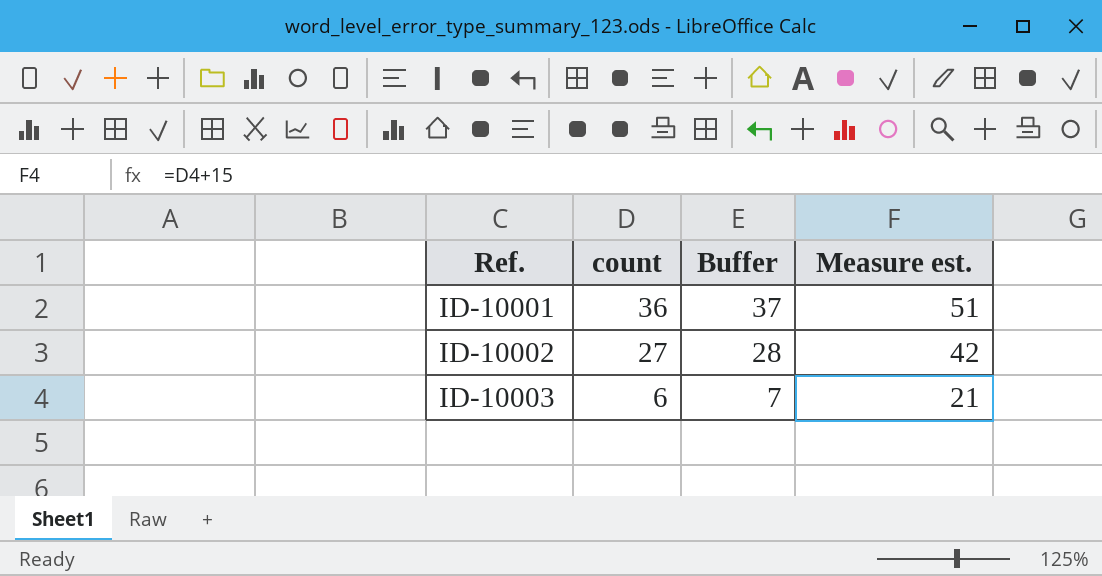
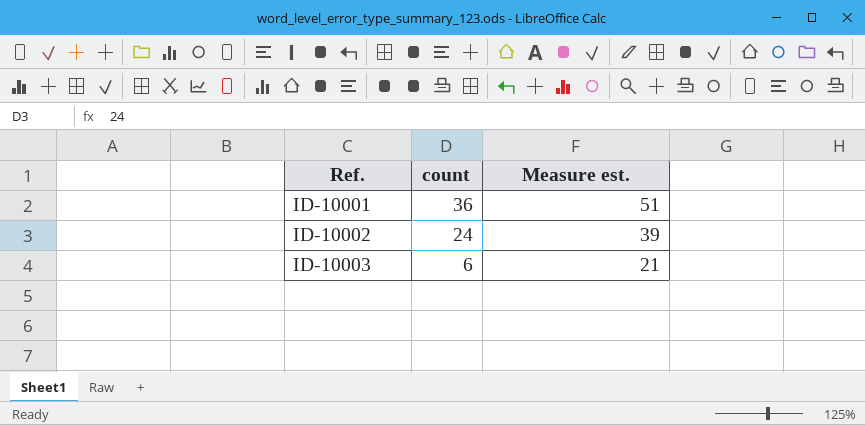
column Buffer | formula: [count] + 1 -> none
ID-10002 | count: 27 -> 24
ID-10002 | Measure est.: 42 -> 39

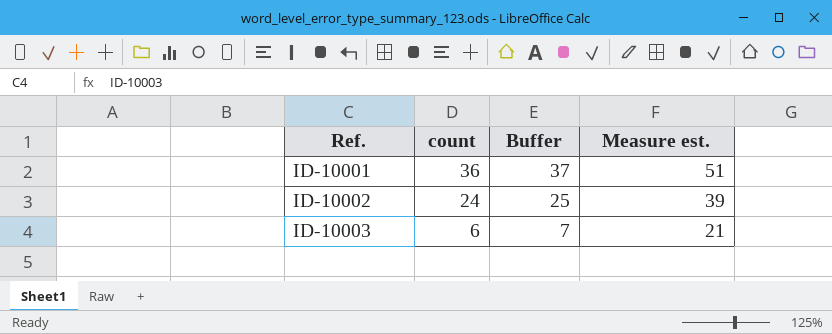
column Buffer | formula: none -> [count] + 1

